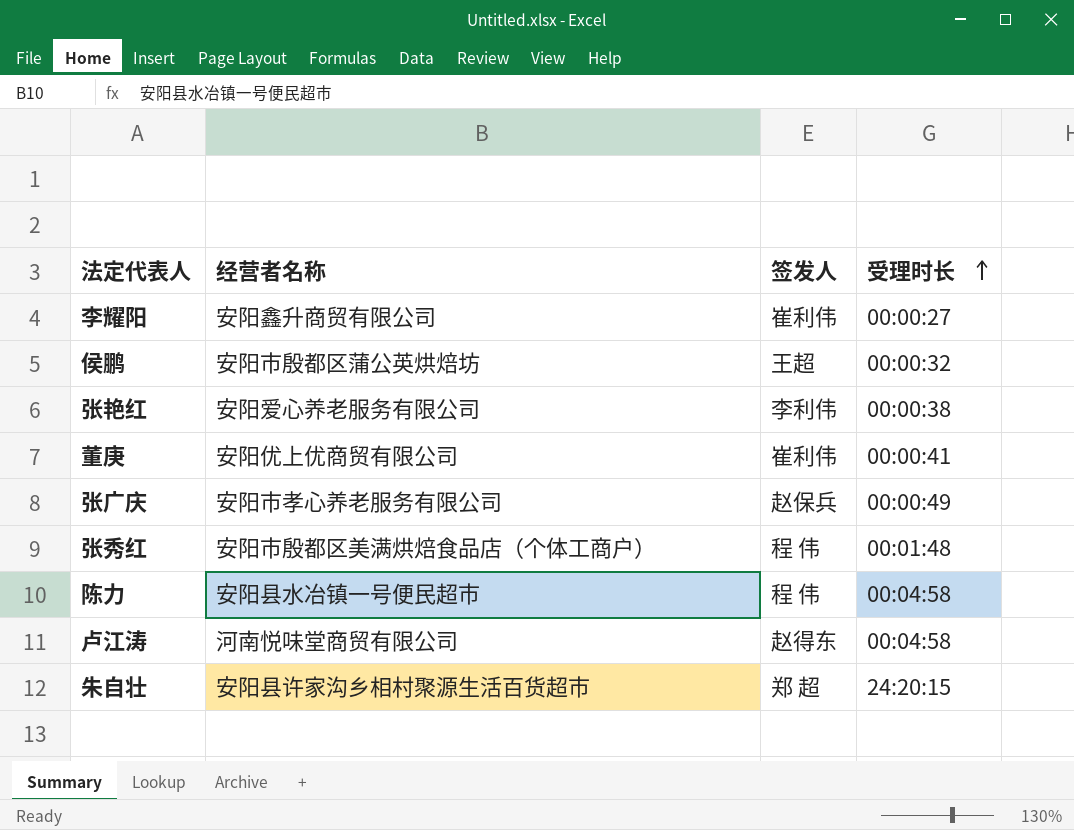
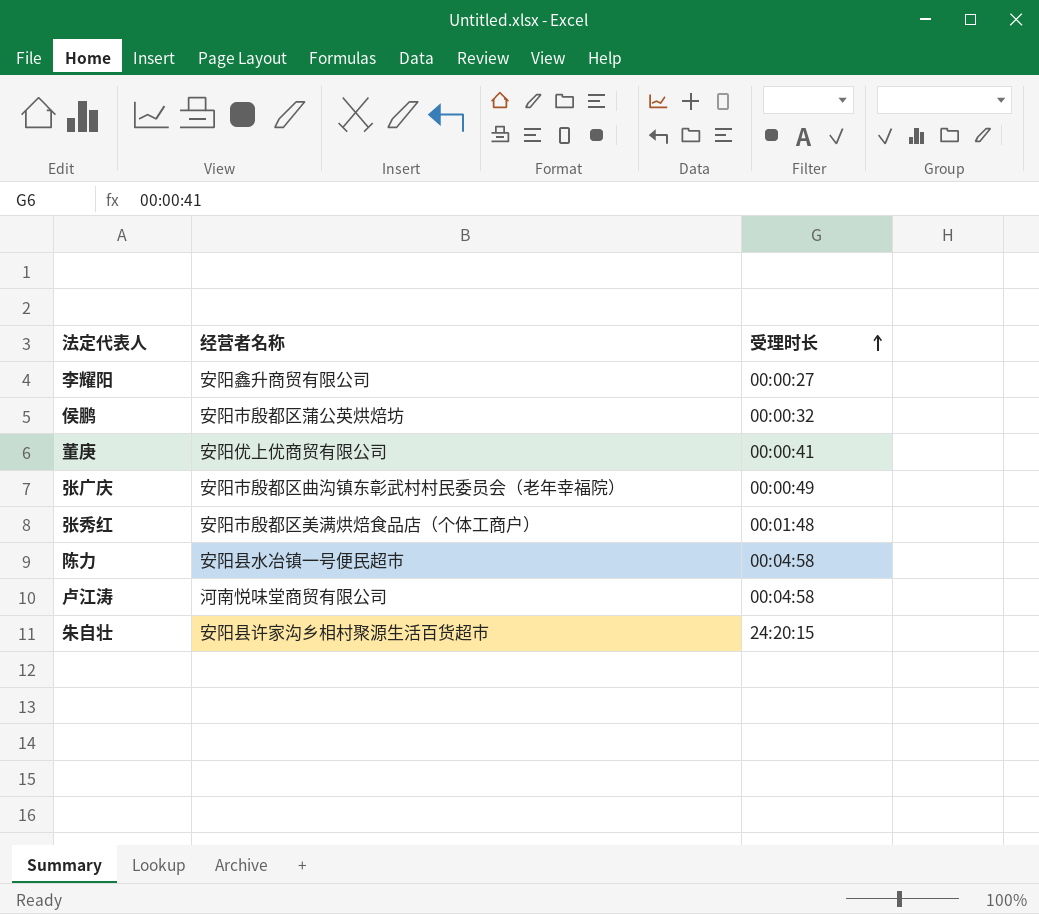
column 签发人 | position: 3 -> none
row 张艳红: 安阳爱心养老服务有限公司 | 李利伟 | 00:00:38 -> none
张广庆 | 经营者名称: 安阳市孝心养老服务有限公司 -> 安阳市殷都区曲沟镇东彰武村村民委员会（老年幸福院）

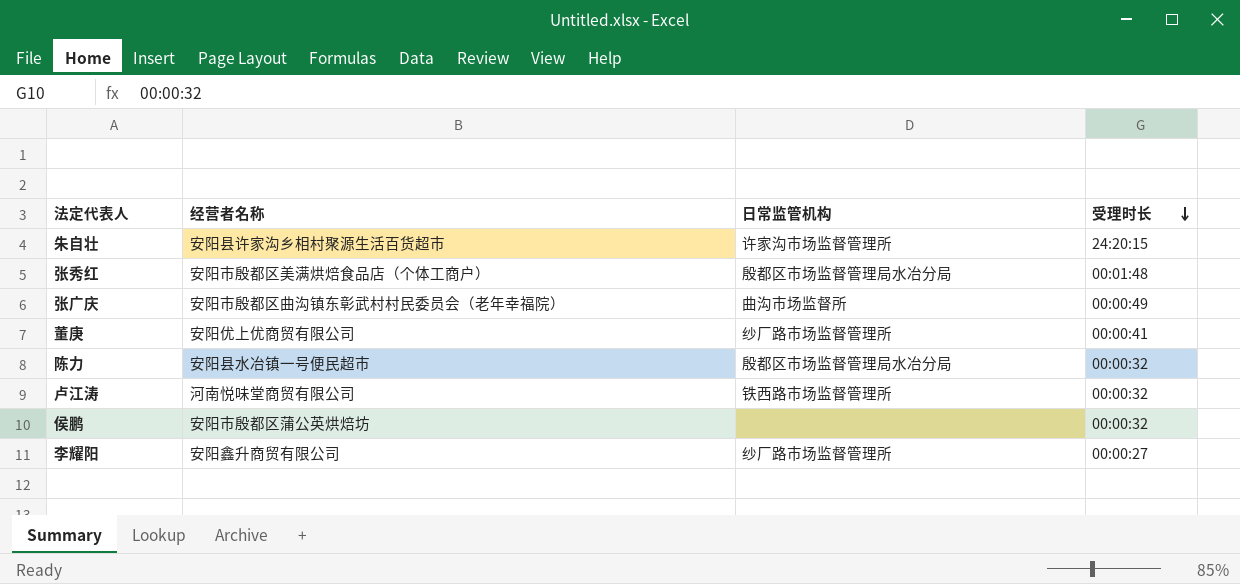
row order: 受理时长 ascending -> 受理时长 descending
column 日常监管机构 | position: none -> 3
陈力 | 受理时长: 00:04:58 -> 00:00:32
卢江涛 | 受理时长: 00:04:58 -> 00:00:32

